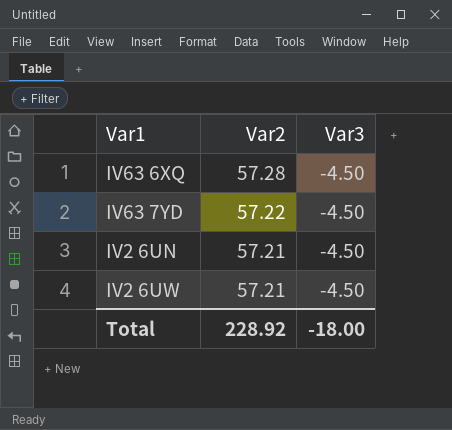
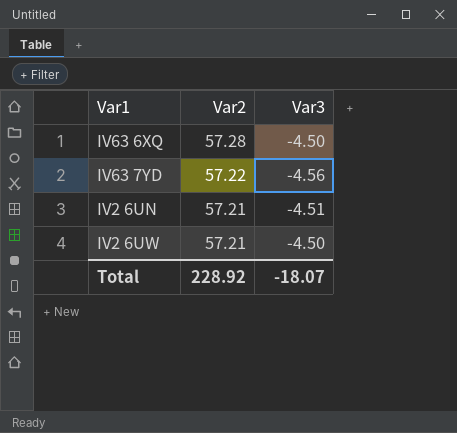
IV63 7YD | Var3: -4.50 -> -4.56
IV2 6UN | Var3: -4.50 -> -4.51
Total | Var3: -18.00 -> -18.07

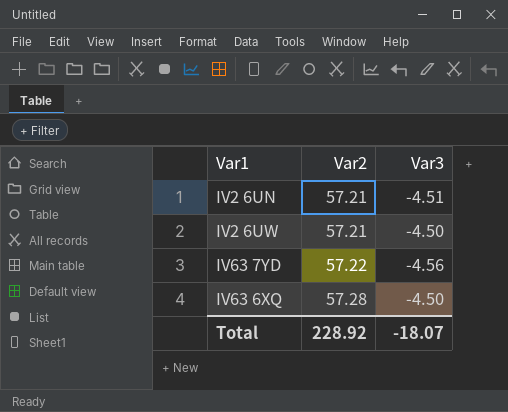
row order: Var2 descending -> Var2 ascending

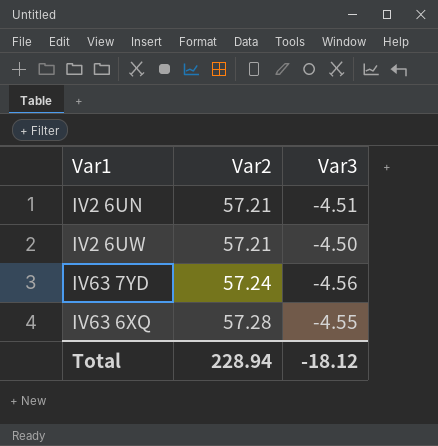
IV63 7YD | Var2: 57.22 -> 57.24
IV63 6XQ | Var3: -4.50 -> -4.55
Total | Var2: 228.92 -> 228.94
Total | Var3: -18.07 -> -18.12

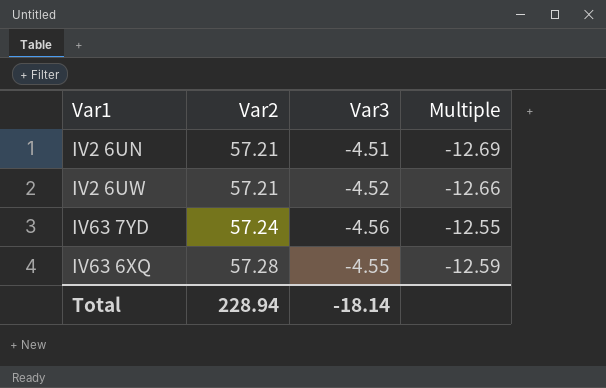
column Multiple | formula: none -> [Var2] / [Var3]
IV2 6UW | Var3: -4.50 -> -4.52
Total | Var3: -18.12 -> -18.14

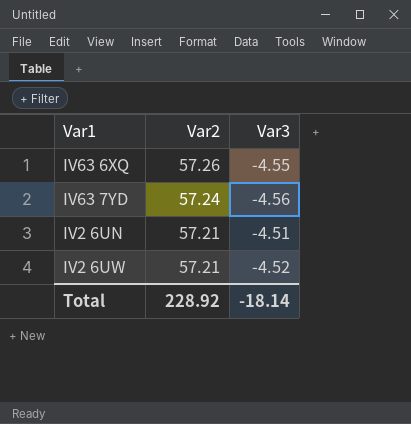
row order: Var2 ascending -> Var2 descending
column Multiple | formula: [Var2] / [Var3] -> none
IV63 6XQ | Var2: 57.28 -> 57.26
Total | Var2: 228.94 -> 228.92

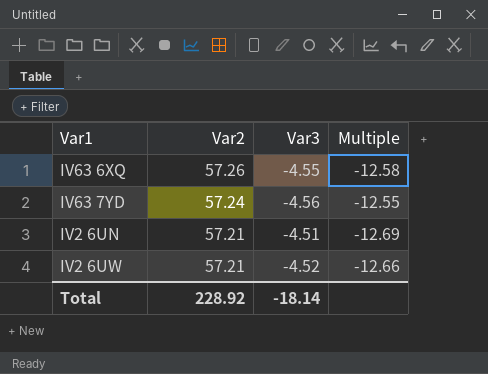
column Multiple | formula: none -> [Var2] / [Var3]

